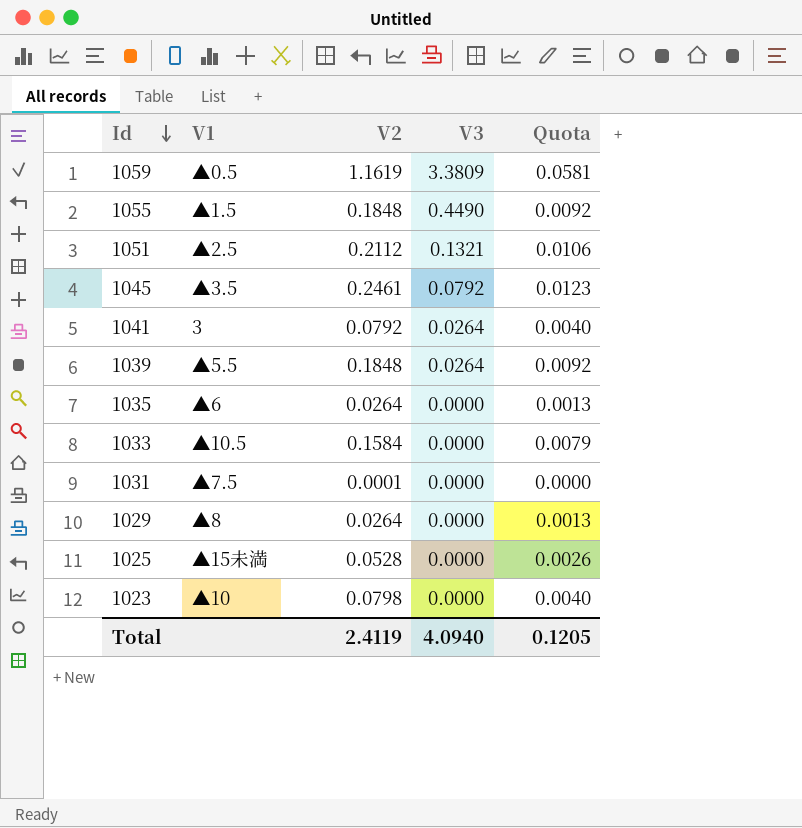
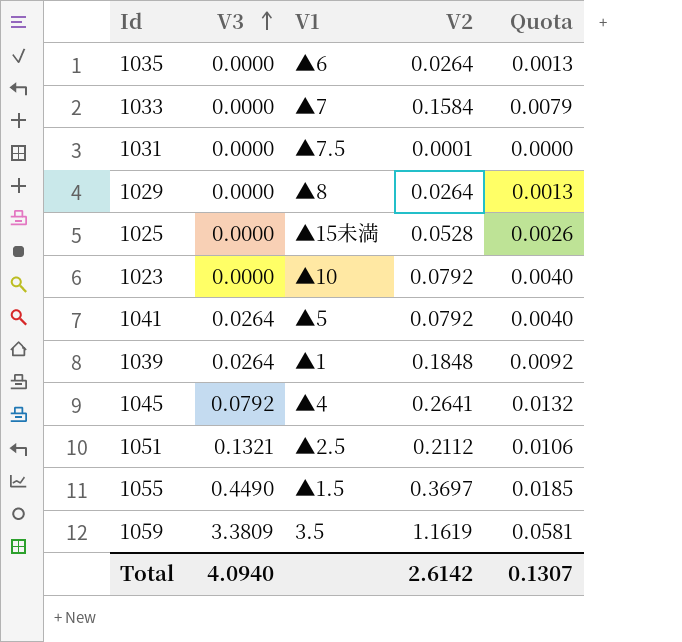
row order: Id descending -> V3 ascending
column V3 | position: 4 -> 2
1033 | V1: ▲10.5 -> ▲7
1023 | V2: 0.0798 -> 0.0792
1041 | V1: 3 -> ▲5
1039 | V1: ▲5.5 -> ▲1
1045 | V1: ▲3.5 -> ▲4
1045 | V2: 0.2461 -> 0.2641
1045 | Quota: 0.0123 -> 0.0132
1055 | V2: 0.1848 -> 0.3697
1055 | Quota: 0.0092 -> 0.0185
1059 | V1: ▲0.5 -> 3.5
Total | V2: 2.4119 -> 2.6142
Total | Quota: 0.1205 -> 0.1307

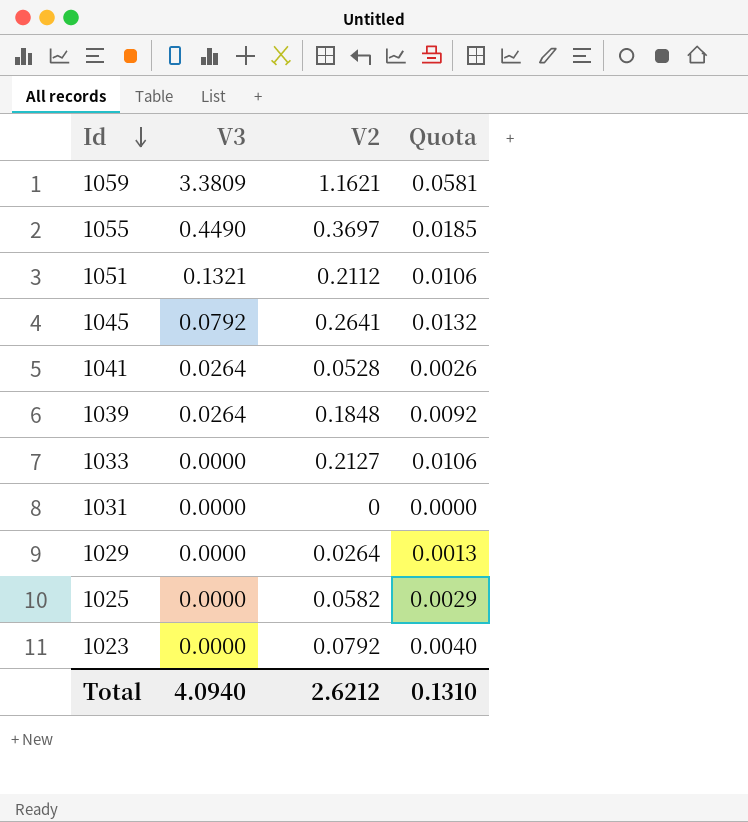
row order: V3 ascending -> Id descending
column V1 | position: 3 -> none
row 1035: 0.0000 | ▲6 | 0.0264 | 0.0013 -> none
1059 | V2: 1.1619 -> 1.1621
1041 | V2: 0.0792 -> 0.0528
1041 | Quota: 0.0040 -> 0.0026
1033 | V2: 0.1584 -> 0.2127
1033 | Quota: 0.0079 -> 0.0106
1031 | V2: 0.0001 -> 0
1025 | V2: 0.0528 -> 0.0582
1025 | Quota: 0.0026 -> 0.0029
Total | V2: 2.6142 -> 2.6212
Total | Quota: 0.1307 -> 0.1310

